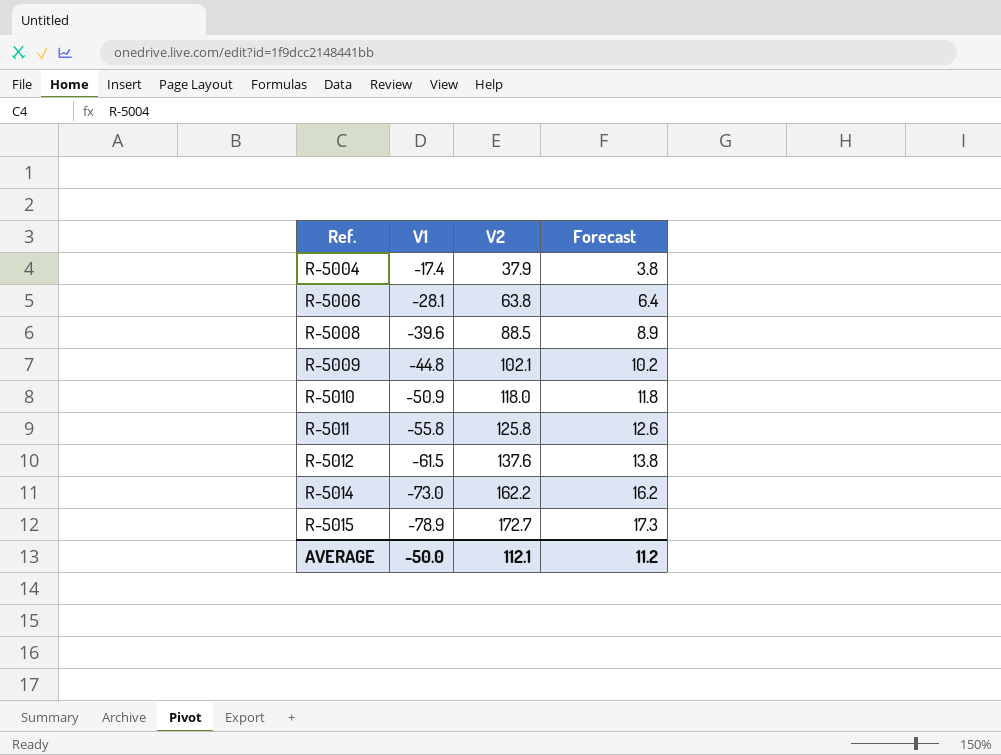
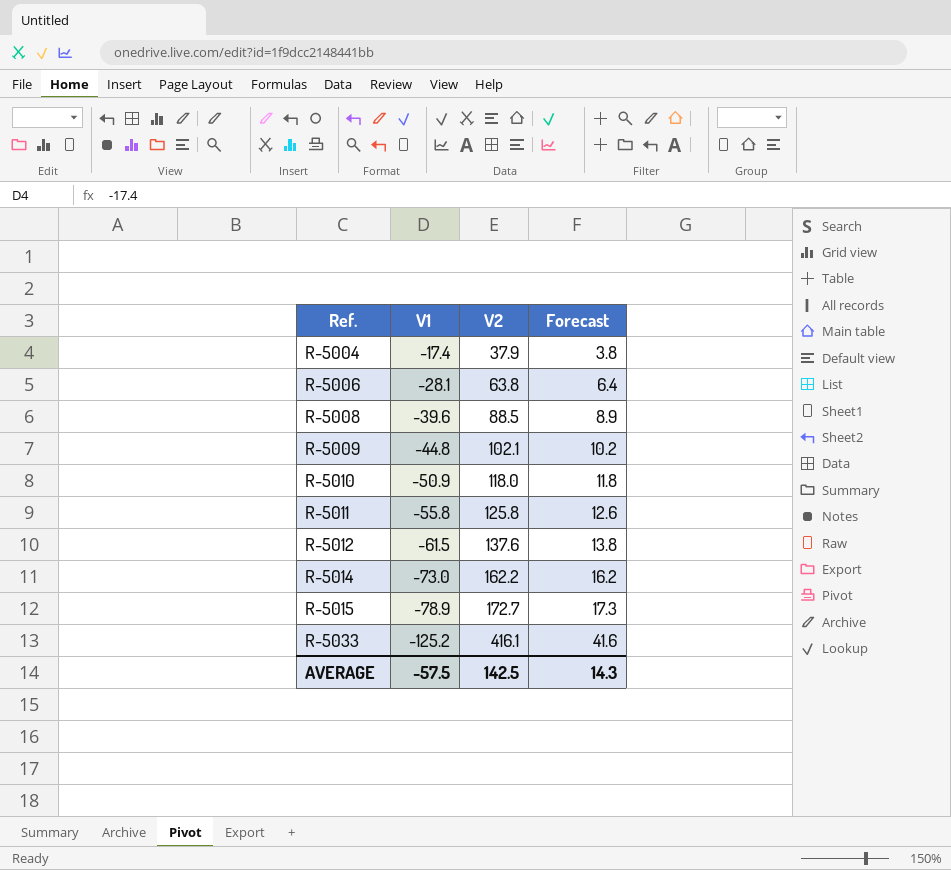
row R-5033: none -> -125.2 | 416.1 | 41.6
AVERAGE | V1: -50.0 -> -57.5
AVERAGE | V2: 112.1 -> 142.5
AVERAGE | Forecast: 11.2 -> 14.3

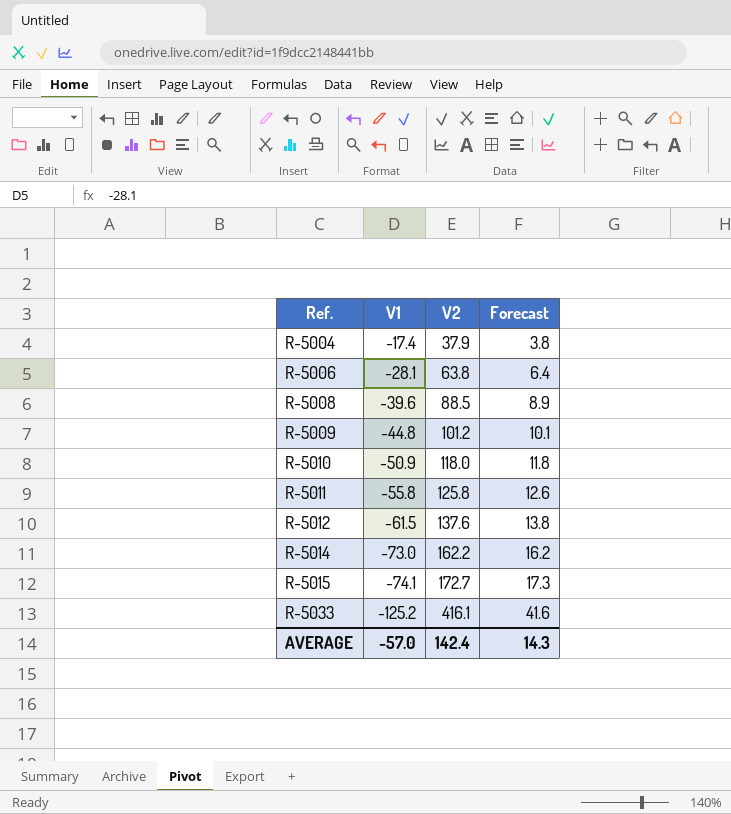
R-5009 | V2: 102.1 -> 101.2
R-5009 | Forecast: 10.2 -> 10.1
R-5015 | V1: -78.9 -> -74.1
AVERAGE | V1: -57.5 -> -57.0
AVERAGE | V2: 142.5 -> 142.4

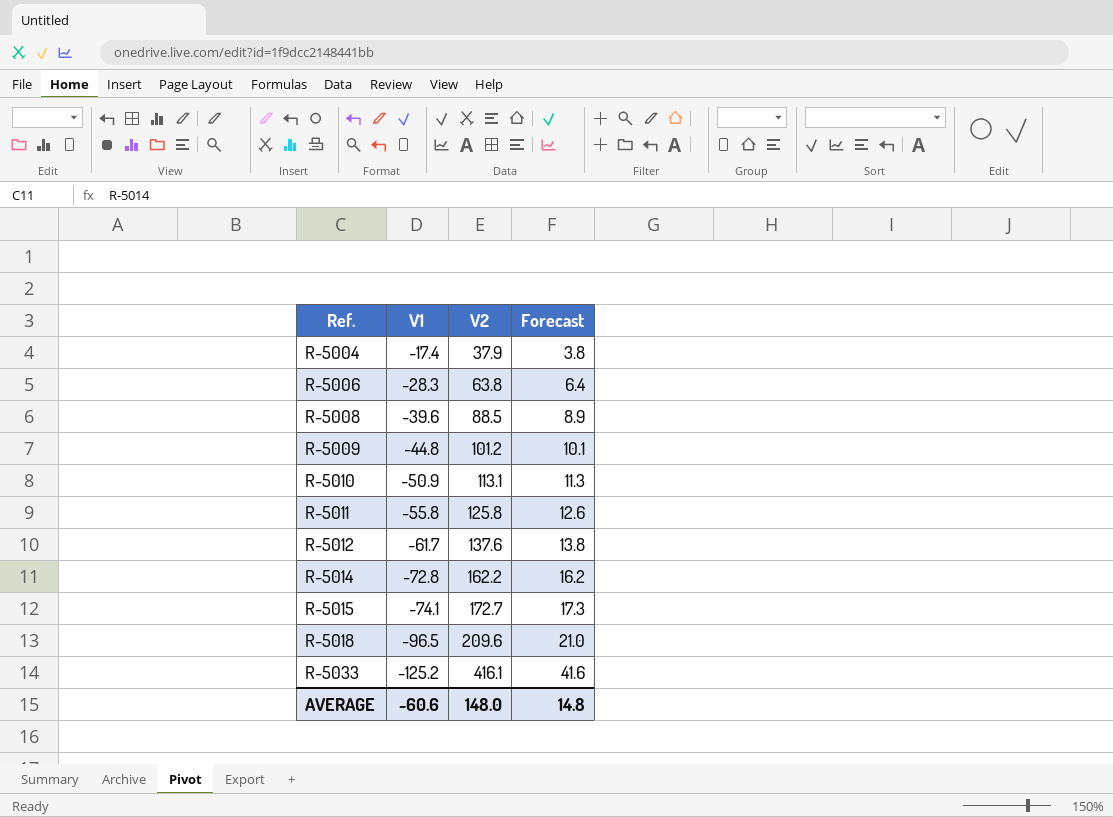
R-5006 | V1: -28.1 -> -28.3
R-5010 | V2: 118.0 -> 113.1
R-5010 | Forecast: 11.8 -> 11.3
R-5012 | V1: -61.5 -> -61.7
R-5014 | V1: -73.0 -> -72.8
row R-5018: none -> -96.5 | 209.6 | 21.0
AVERAGE | V1: -57.0 -> -60.6
AVERAGE | V2: 142.4 -> 148.0
AVERAGE | Forecast: 14.3 -> 14.8

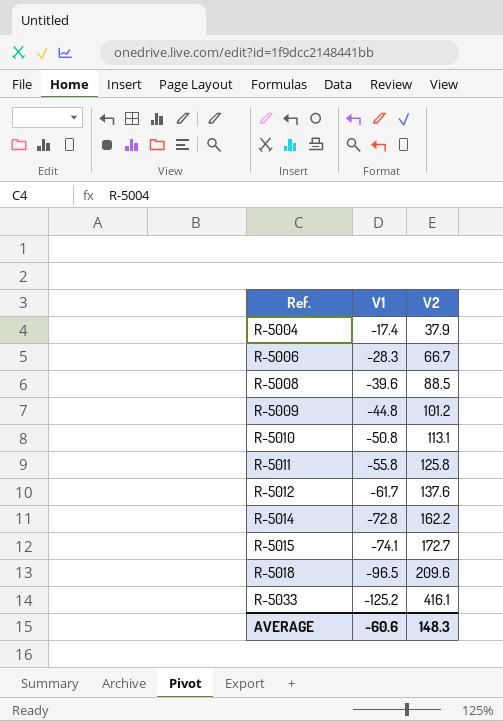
column Forecast | formula: [V2] * 0.1 -> none
R-5006 | V2: 63.8 -> 66.7
R-5010 | V1: -50.9 -> -50.8
AVERAGE | V2: 148.0 -> 148.3

